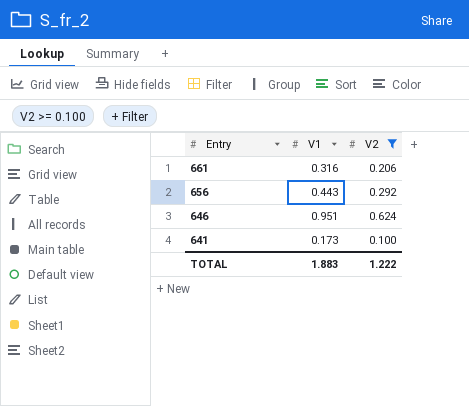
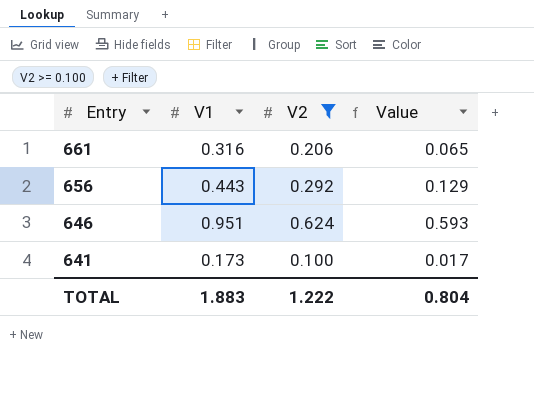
column Value | formula: none -> [V1] * [V2]

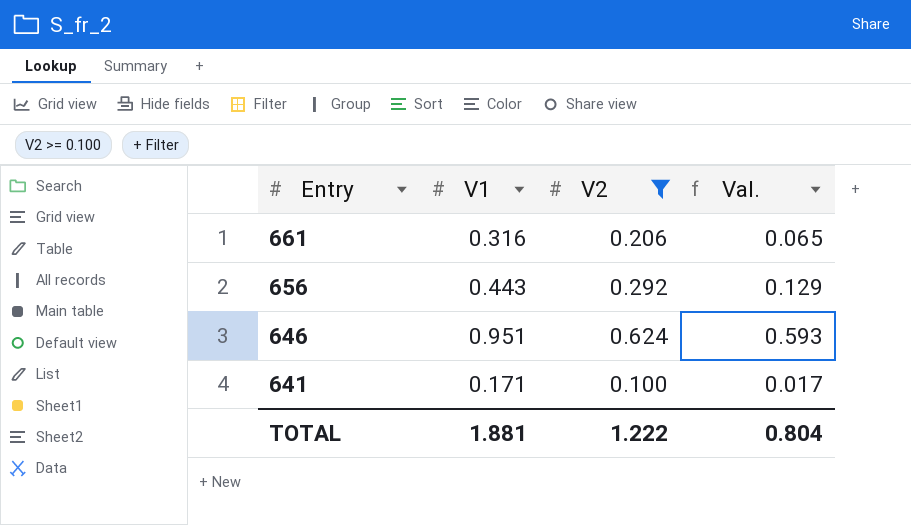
column name: Value -> Val.
641 | V1: 0.173 -> 0.171
TOTAL | V1: 1.883 -> 1.881

